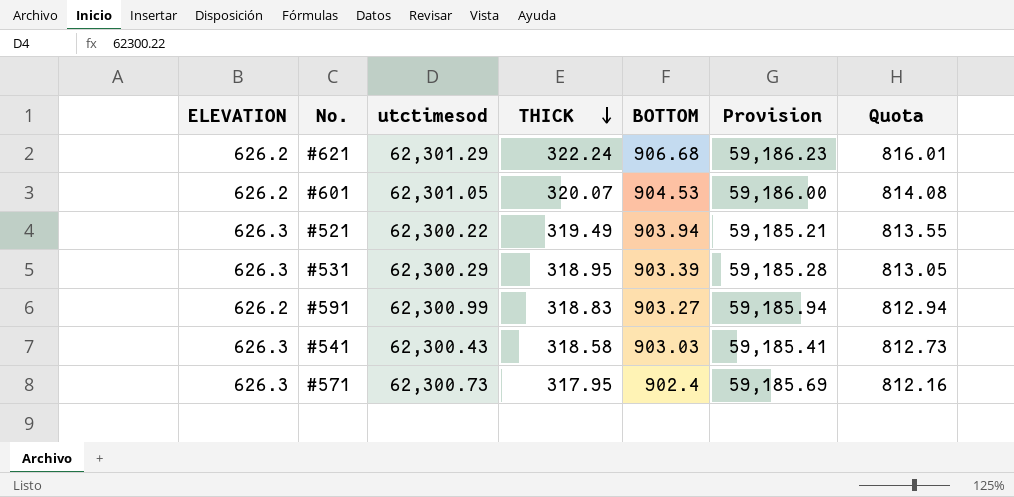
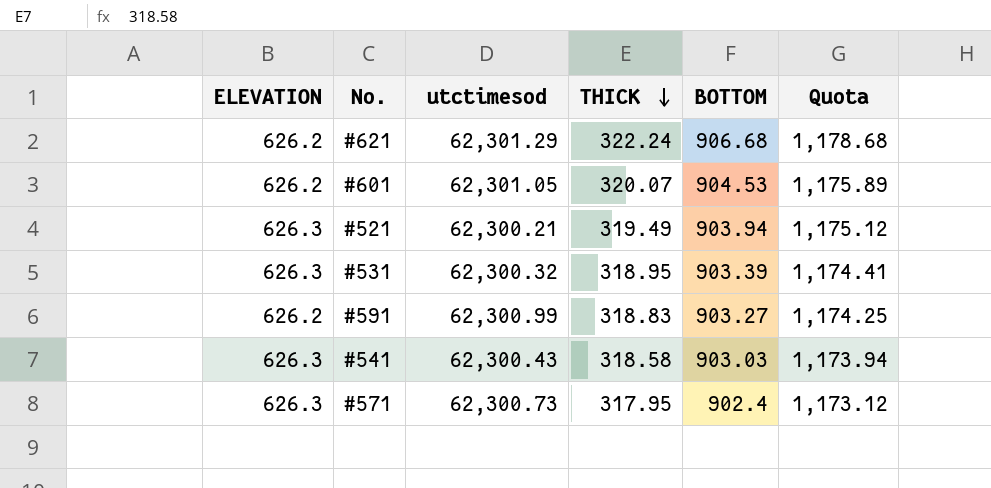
column Provision | formula: [utctimesod] * 0.95 -> none
column Quota | formula: [BOTTOM] * 0.9 -> [BOTTOM] * 1.3
#521 | utctimesod: 62,300.22 -> 62,300.21
#531 | utctimesod: 62,300.29 -> 62,300.32

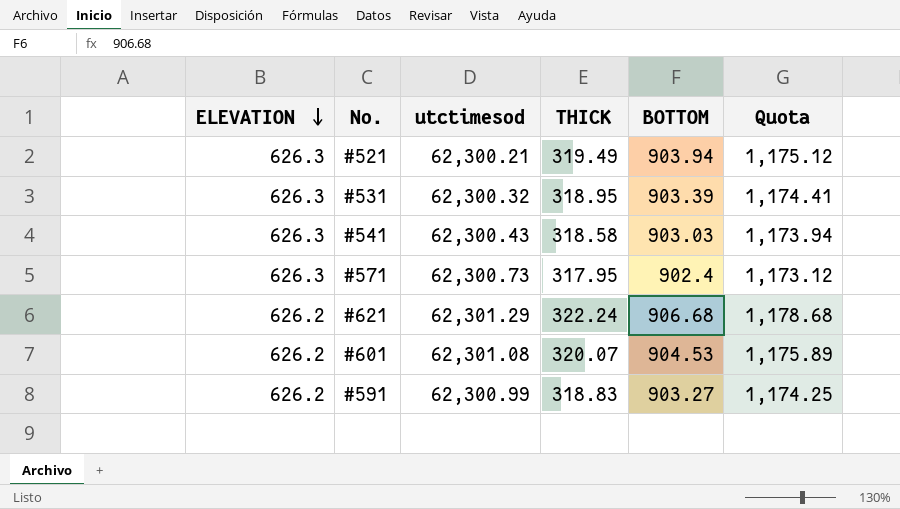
row order: THICK descending -> ELEVATION descending
#601 | utctimesod: 62,301.05 -> 62,301.08

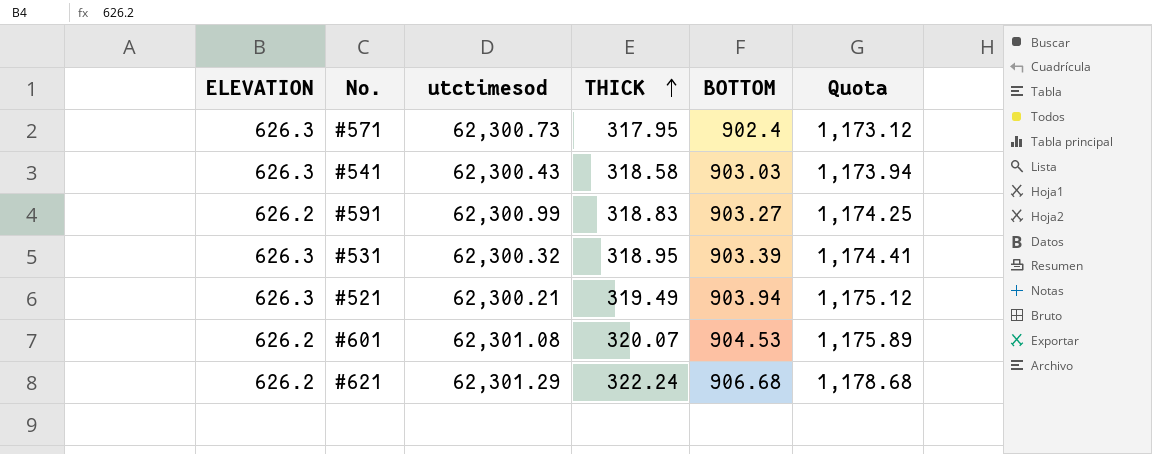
row order: ELEVATION descending -> THICK ascending

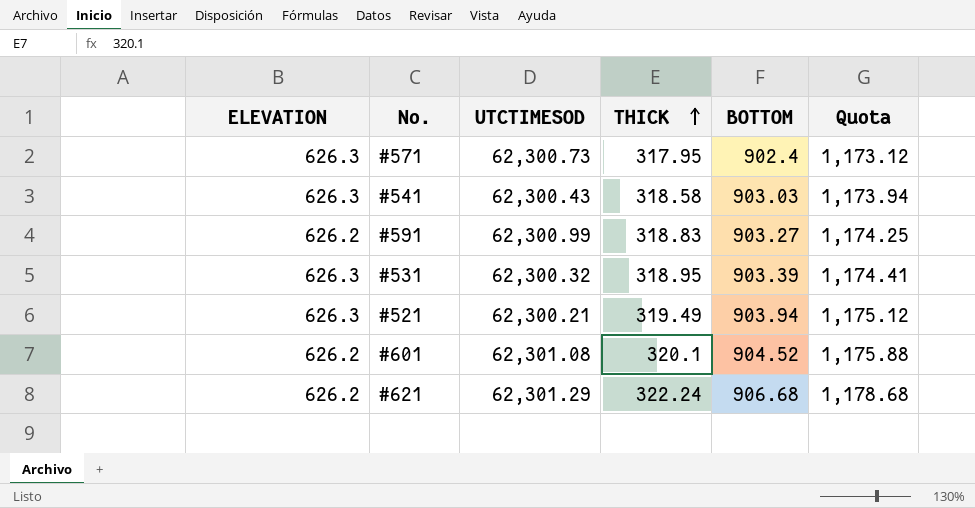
column name: utctimesod -> UTCTIMESOD
#601 | THICK: 320.07 -> 320.1
#601 | BOTTOM: 904.53 -> 904.52
#601 | Quota: 1,175.89 -> 1,175.88

